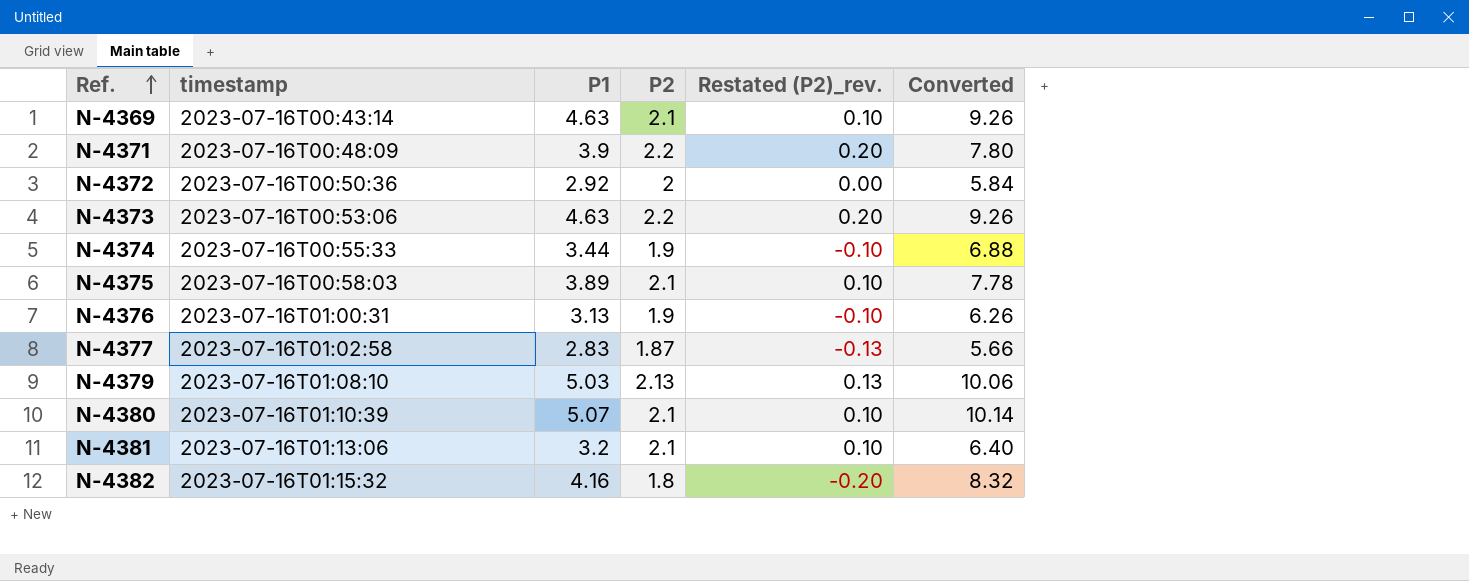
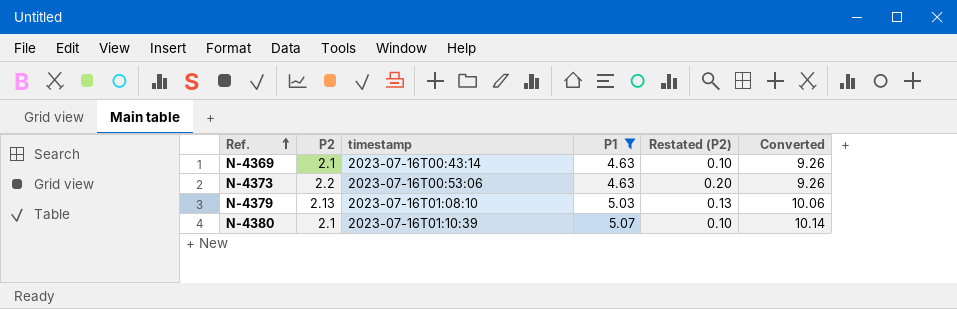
filter: none -> P1 >= 4.63
column P2 | position: 4 -> 2
column name: Restated (P2)_rev. -> Restated (P2)

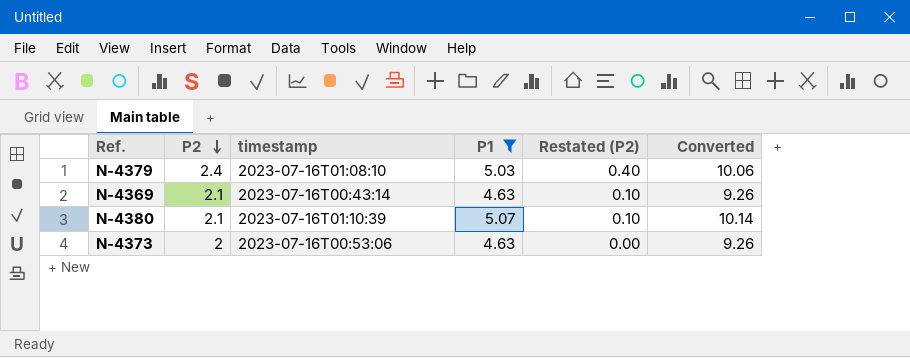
row order: Ref. ascending -> P2 descending
N-4379 | P2: 2.13 -> 2.4
N-4379 | Restated (P2): 0.13 -> 0.40
N-4373 | P2: 2.2 -> 2
N-4373 | Restated (P2): 0.20 -> 0.00

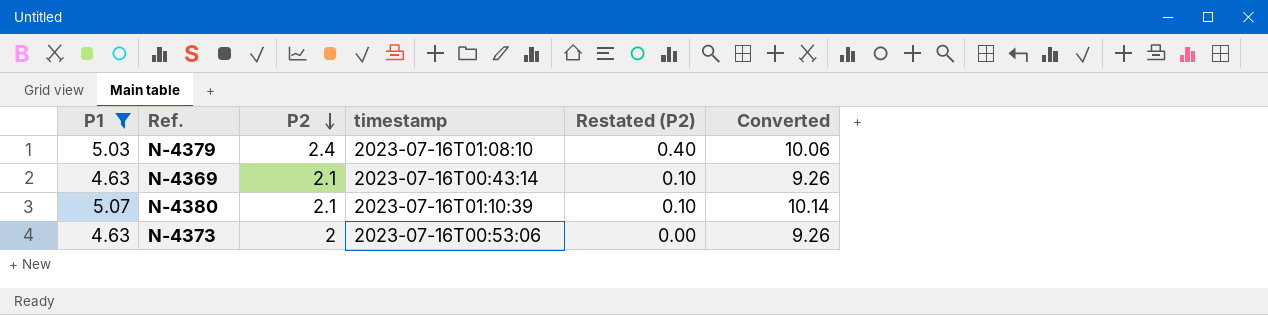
column P1 | position: 4 -> 1

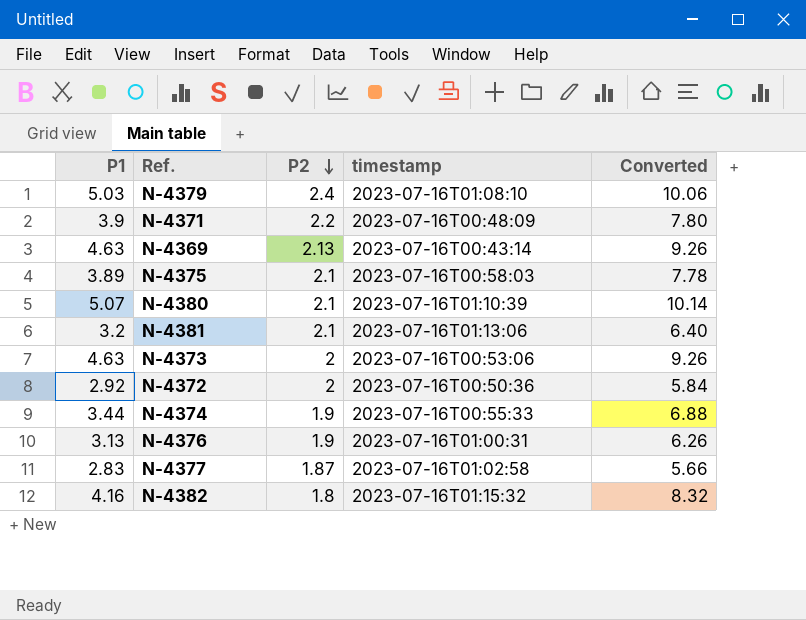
filter: P1 >= 4.63 -> none
column Restated (P2) | formula: [P2] - 2 -> none
N-4369 | P2: 2.1 -> 2.13

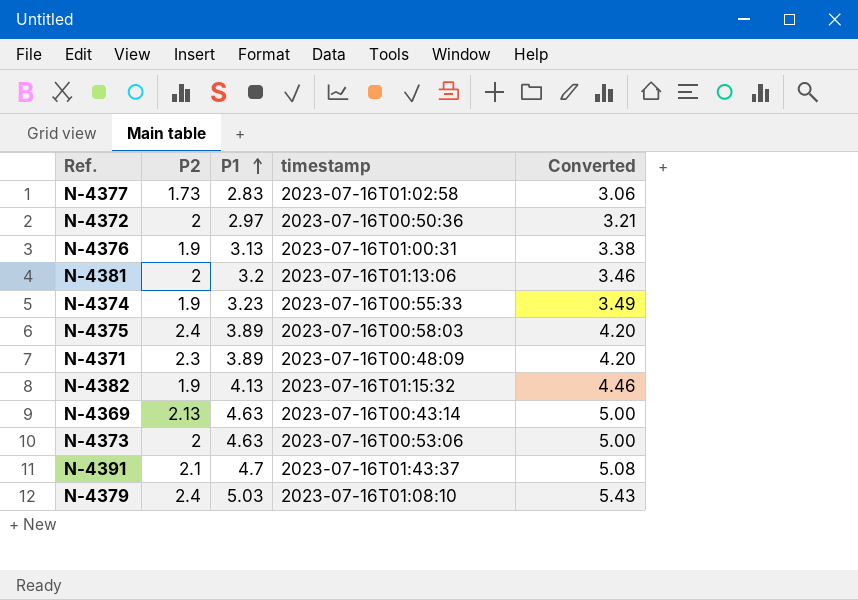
row order: P2 descending -> P1 ascending
column P1 | position: 1 -> 3
column Converted | formula: [P1] * 2 -> [P1] * 1.08
row N-4380: 5.07 | 2.1 | 2023-07-16T01:10:39 | 10.14 -> none
N-4377 | P2: 1.87 -> 1.73
N-4372 | P1: 2.92 -> 2.97
N-4381 | P2: 2.1 -> 2
N-4374 | P1: 3.44 -> 3.23
N-4375 | P2: 2.1 -> 2.4
N-4371 | P2: 2.2 -> 2.3
N-4371 | P1: 3.9 -> 3.89
N-4382 | P2: 1.8 -> 1.9
N-4382 | P1: 4.16 -> 4.13
row N-4391: none -> 2.1 | 4.7 | 2023-07-16T01:43:37 | 5.08

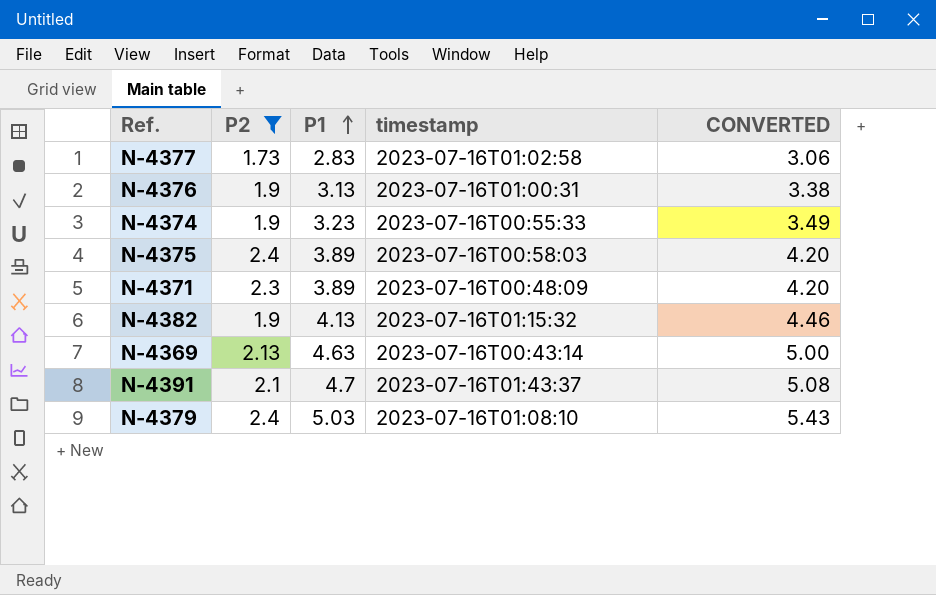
filter: none -> P2 != 2
column name: Converted -> CONVERTED

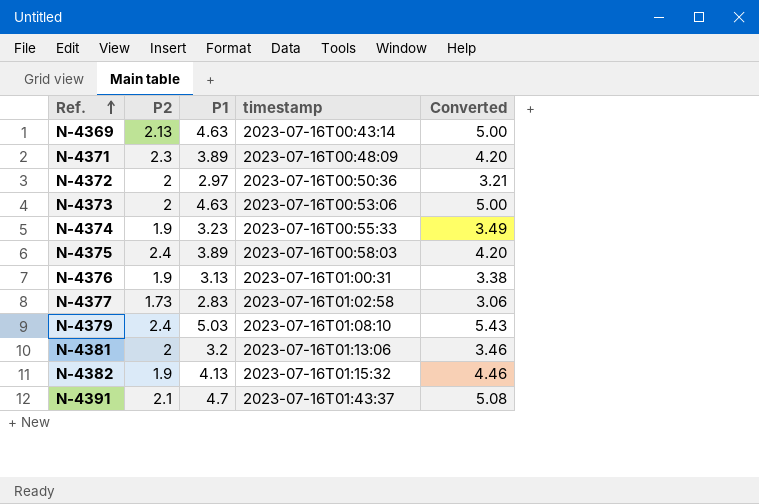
filter: P2 != 2 -> none
row order: P1 ascending -> Ref. ascending
column name: CONVERTED -> Converted

